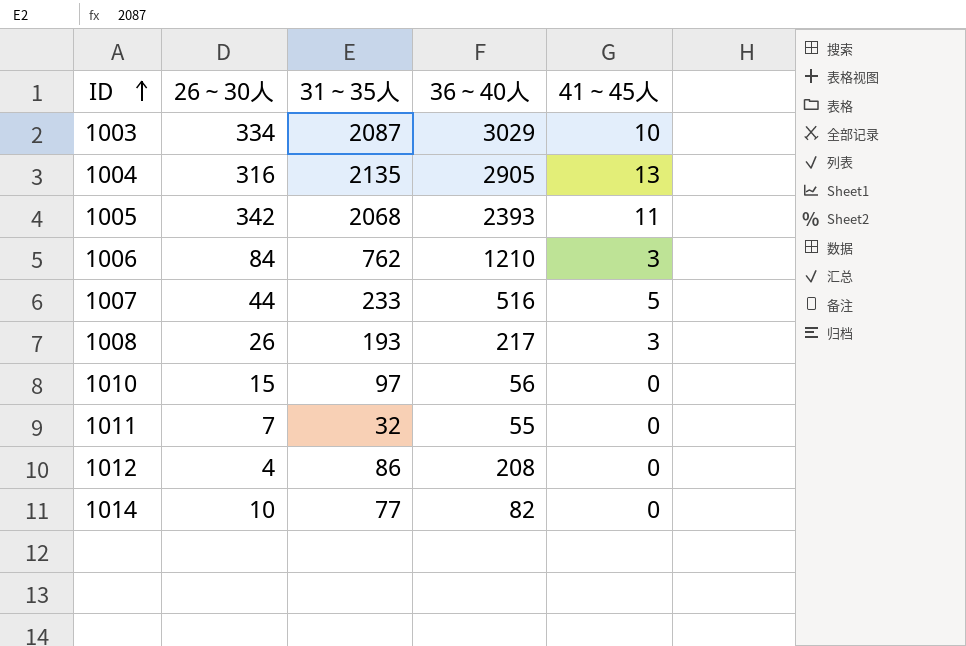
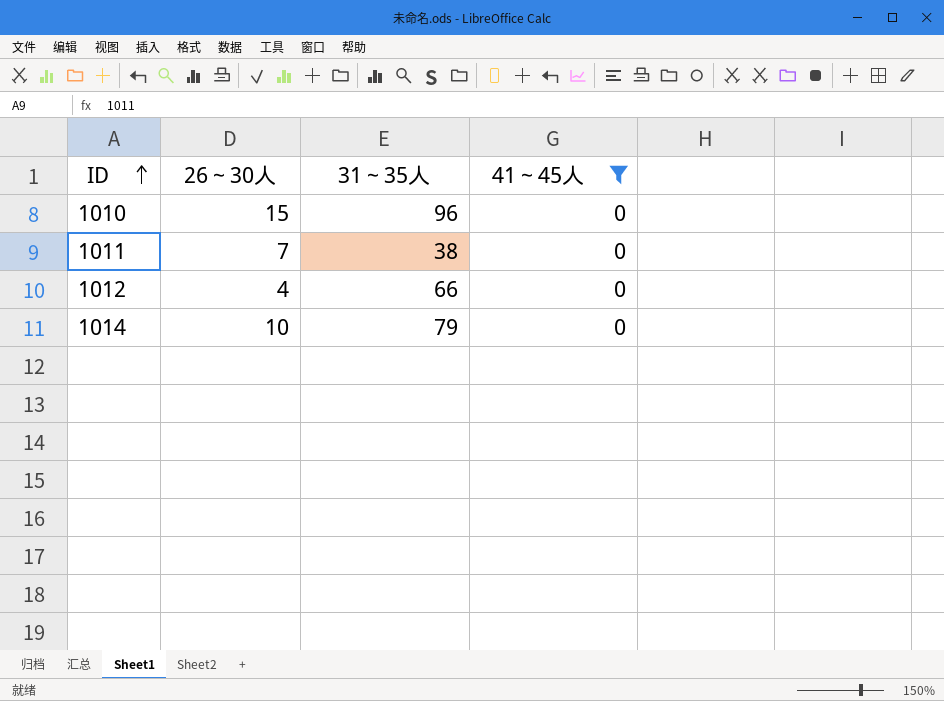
filter: none -> 41～45人 = 0
column 36～40人 | position: 4 -> none
1010 | 31～35人: 97 -> 96
1011 | 31～35人: 32 -> 38
1012 | 31～35人: 86 -> 66
1014 | 31～35人: 77 -> 79

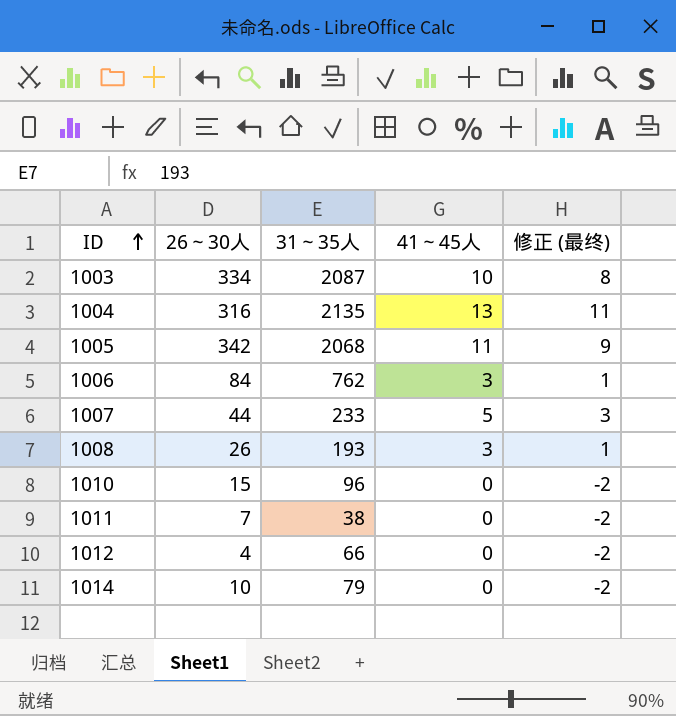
filter: 41～45人 = 0 -> none
column 修正 (最终) | formula: none -> [41～45人] - 2

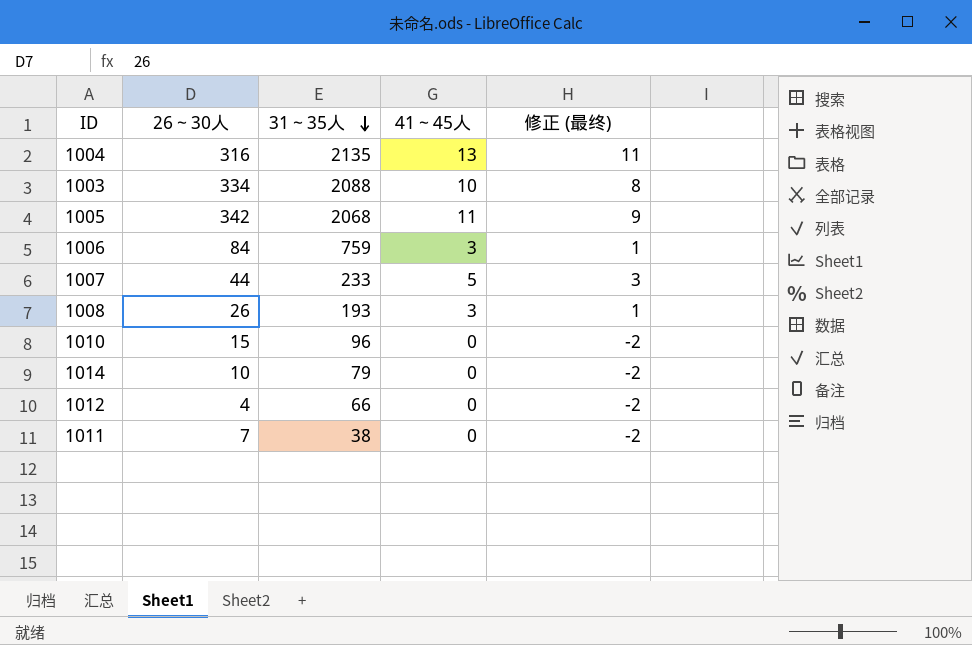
row order: ID ascending -> 31～35人 descending
1003 | 31～35人: 2087 -> 2088
1006 | 31～35人: 762 -> 759

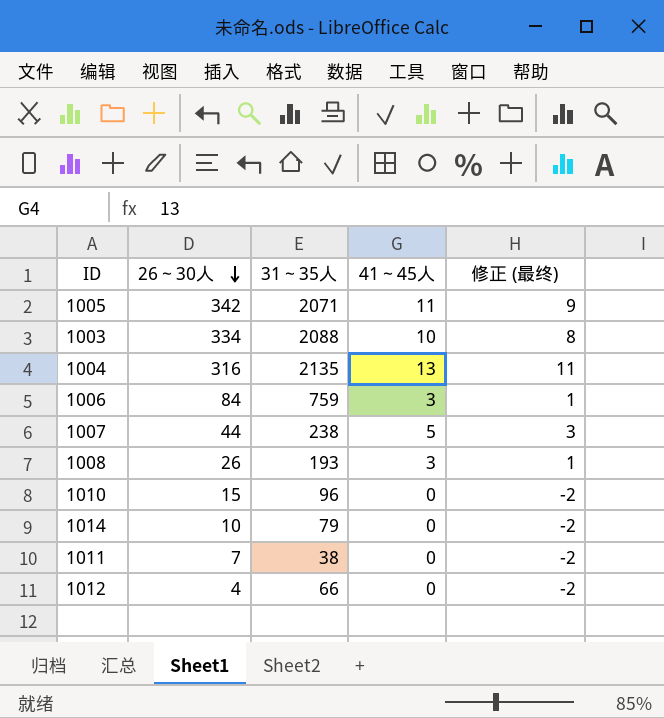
row order: 31～35人 descending -> 26～30人 descending
1005 | 31～35人: 2068 -> 2071
1007 | 31～35人: 233 -> 238

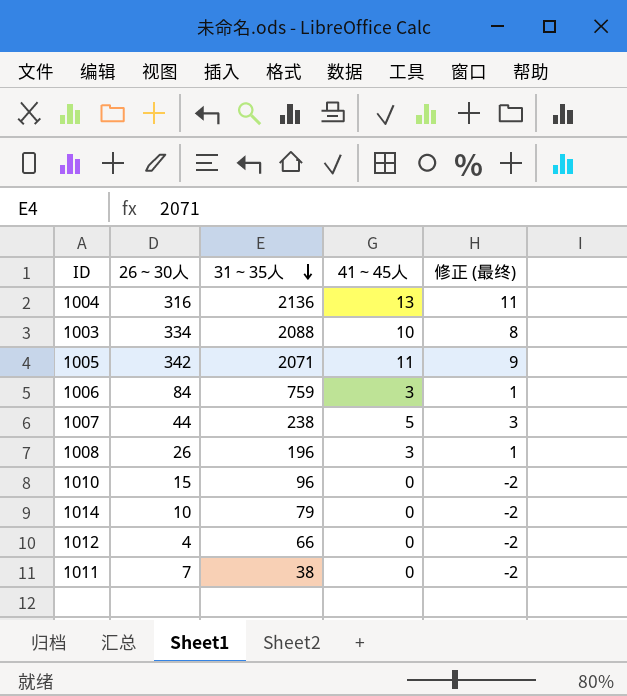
row order: 26～30人 descending -> 31～35人 descending
1004 | 31～35人: 2135 -> 2136
1008 | 31～35人: 193 -> 196

